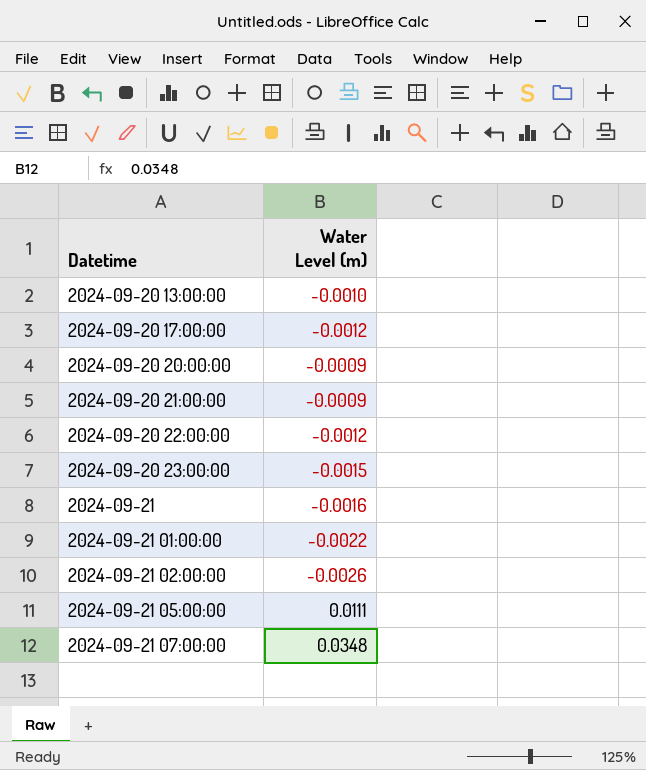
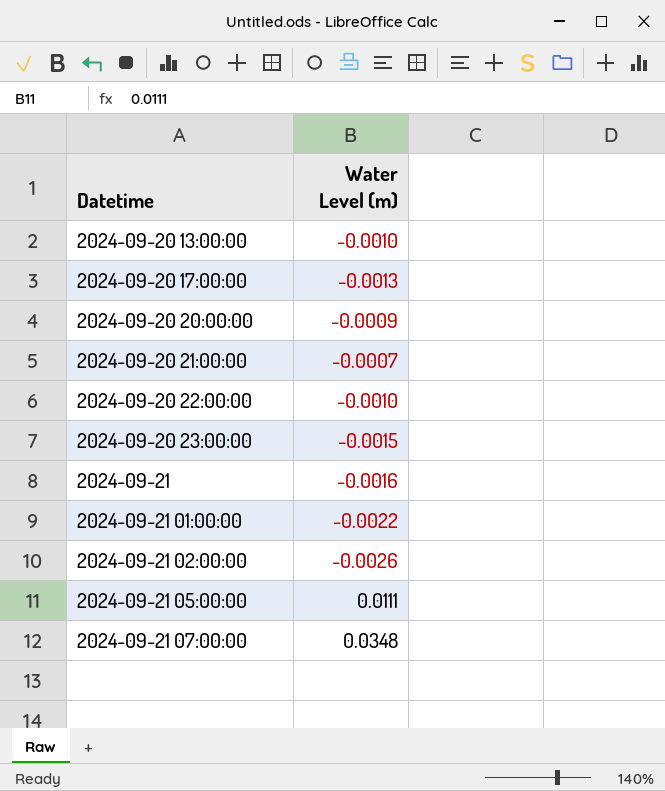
2024-09-20 17:00:00 | Water Level (m): -0.0012 -> -0.0013
2024-09-20 21:00:00 | Water Level (m): -0.0009 -> -0.0007
2024-09-20 22:00:00 | Water Level (m): -0.0012 -> -0.0010

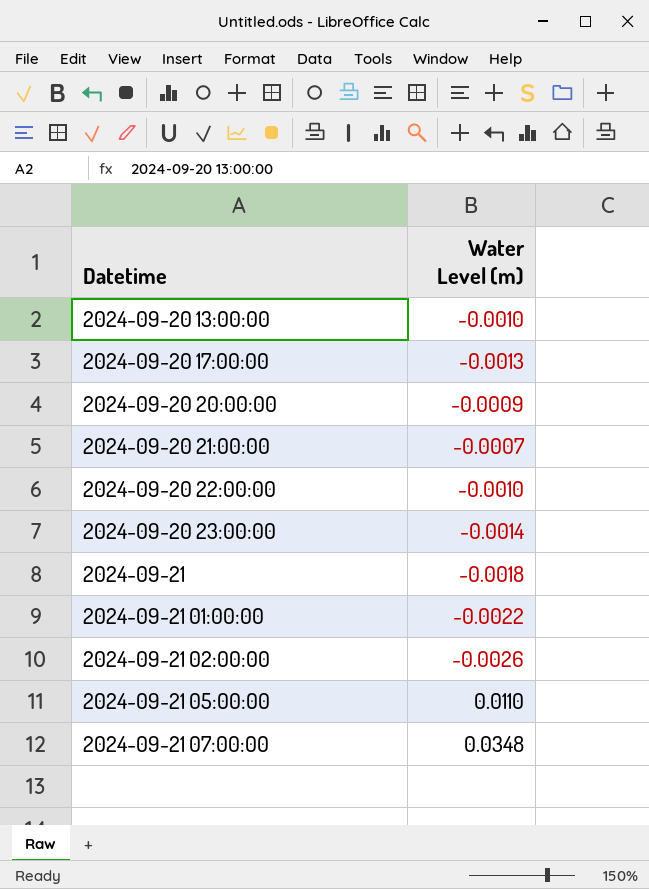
2024-09-20 23:00:00 | Water Level (m): -0.0015 -> -0.0014
2024-09-21 | Water Level (m): -0.0016 -> -0.0018
2024-09-21 05:00:00 | Water Level (m): 0.0111 -> 0.0110

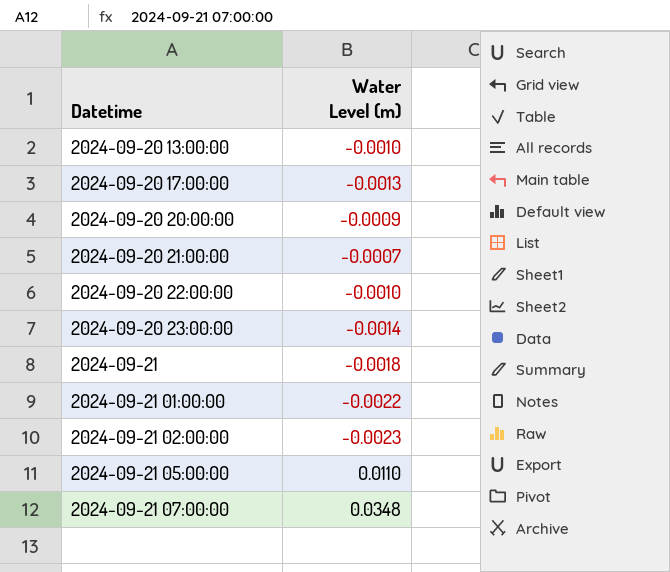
2024-09-21 02:00:00 | Water Level (m): -0.0026 -> -0.0023

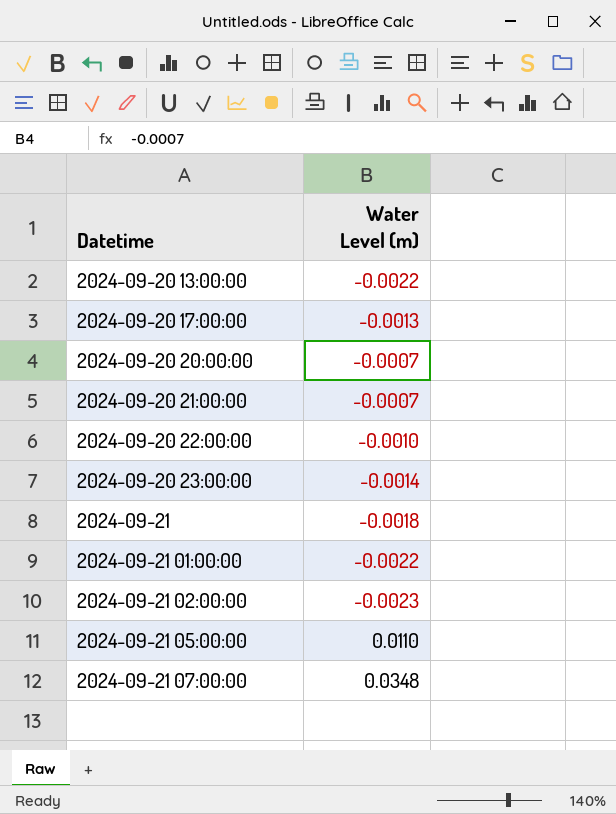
2024-09-20 13:00:00 | Water Level (m): -0.0010 -> -0.0022
2024-09-20 20:00:00 | Water Level (m): -0.0009 -> -0.0007

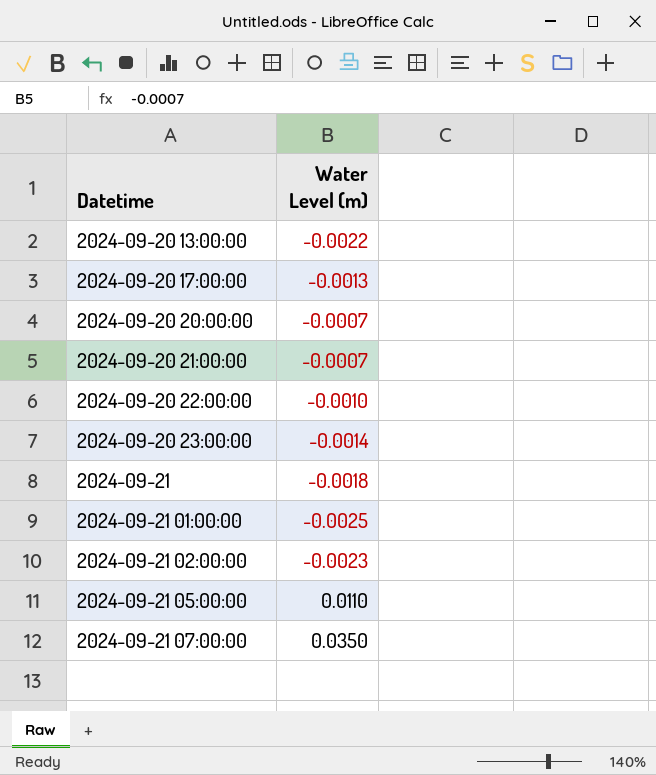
2024-09-21 01:00:00 | Water Level (m): -0.0022 -> -0.0025
2024-09-21 07:00:00 | Water Level (m): 0.0348 -> 0.0350

